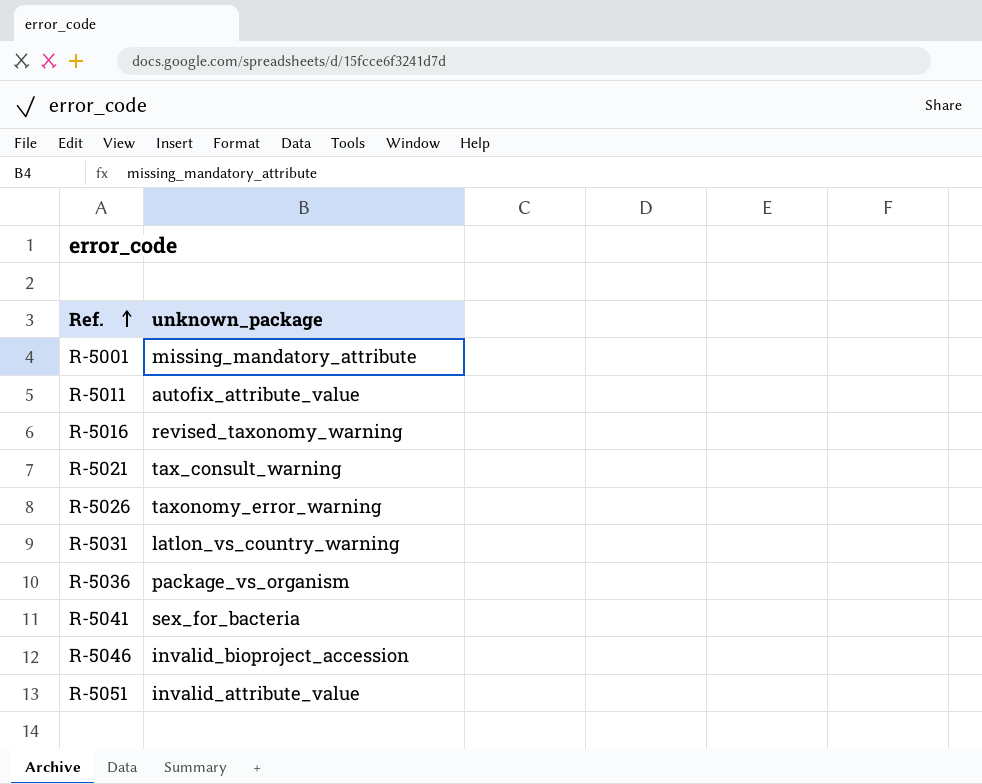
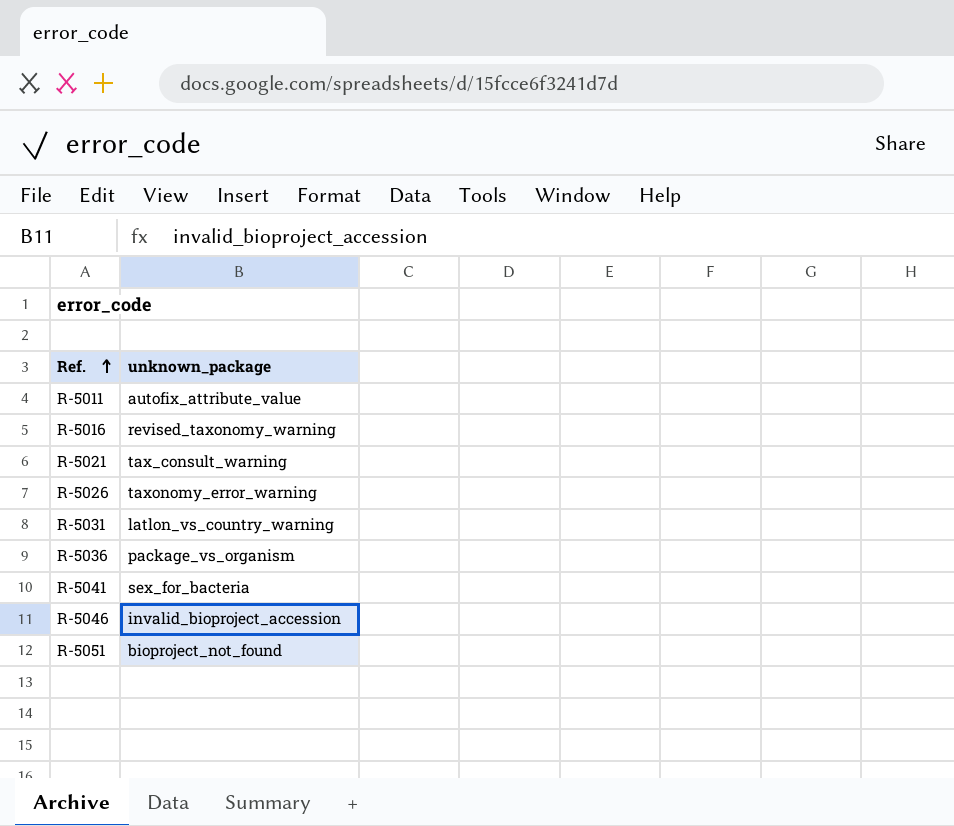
row R-5001: missing_mandatory_attribute -> none
R-5051 | unknown_package: invalid_attribute_value -> bioproject_not_found

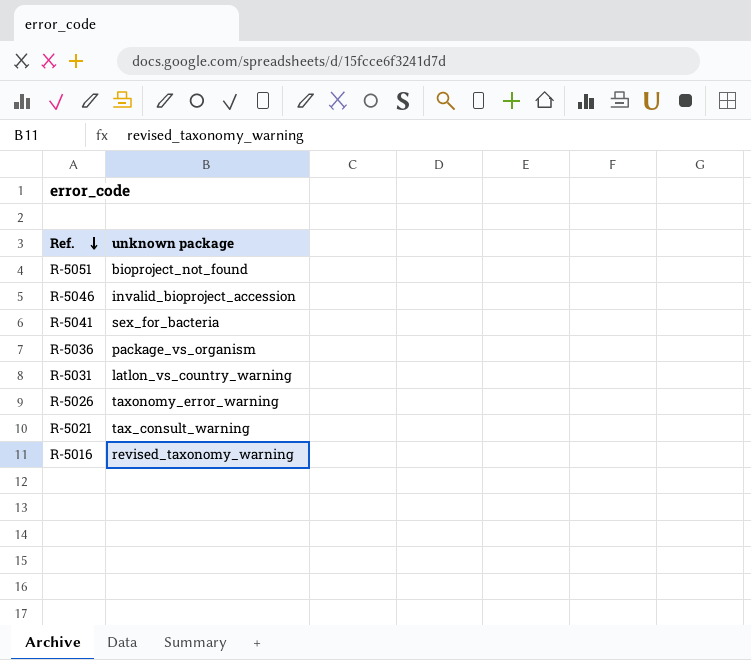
row order: Ref. ascending -> Ref. descending
column name: unknown_package -> unknown package
row R-5011: autofix_attribute_value -> none

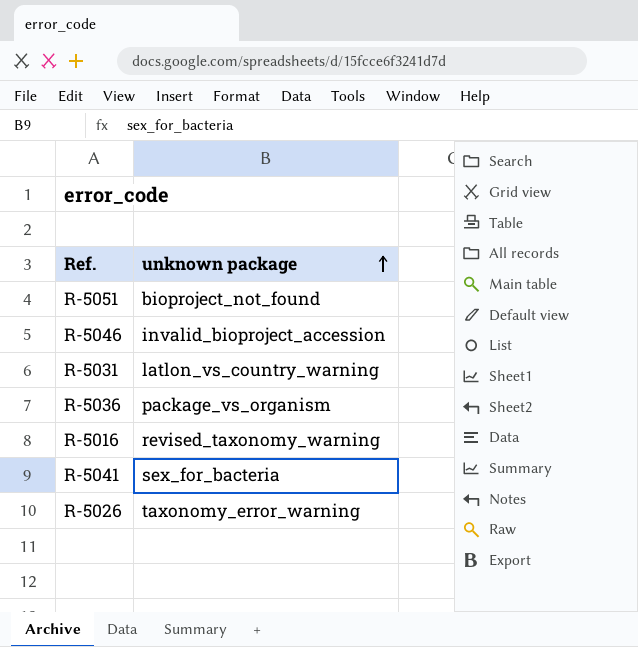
row order: Ref. descending -> unknown package ascending
row R-5021: tax_consult_warning -> none

